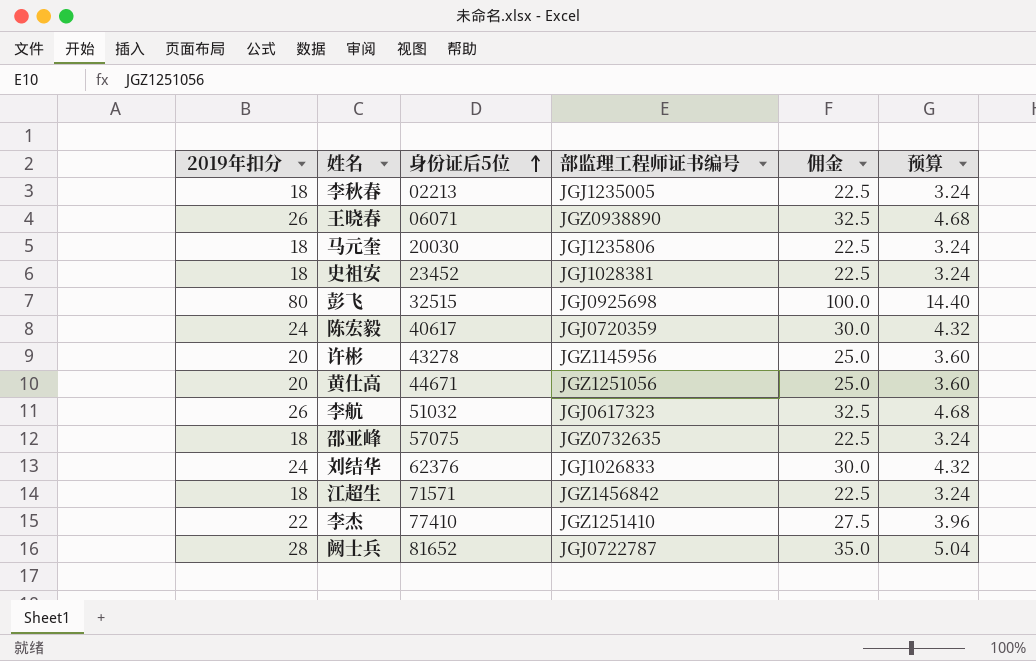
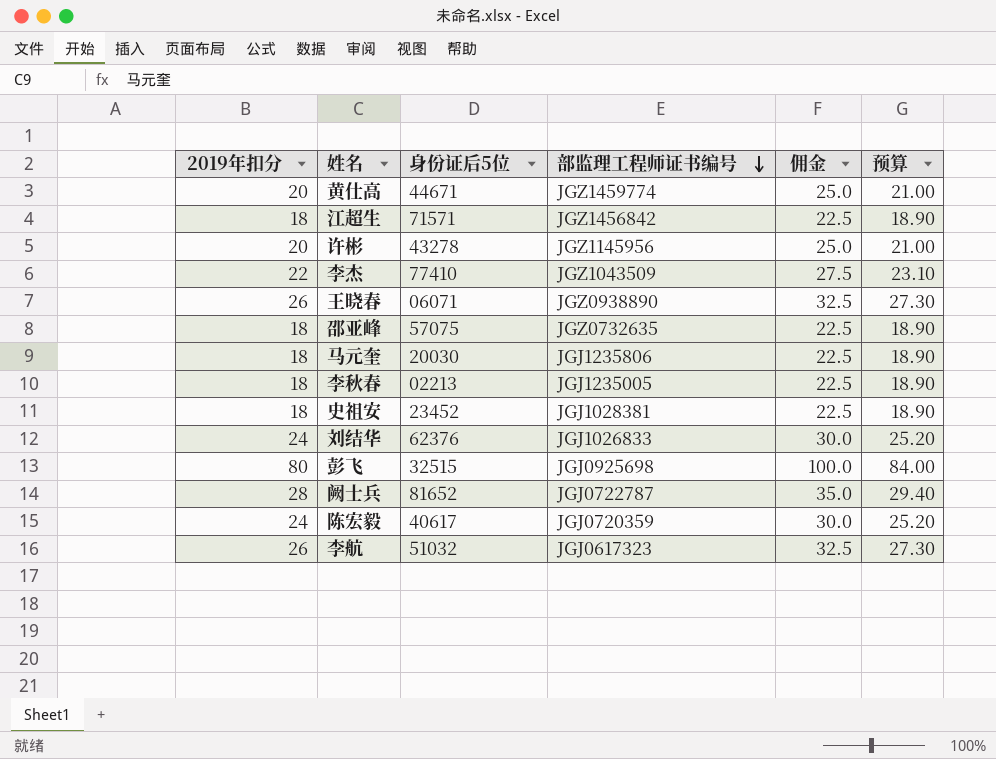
row order: 身份证后5位 ascending -> 部监理工程师证书编号 descending
column 预算 | formula: [2019年扣分] * 0.18 -> [2019年扣分] * 1.05
黄仕高 | 部监理工程师证书编号: JGZ1251056 -> JGZ1459774
李杰 | 部监理工程师证书编号: JGZ1251410 -> JGZ1043509

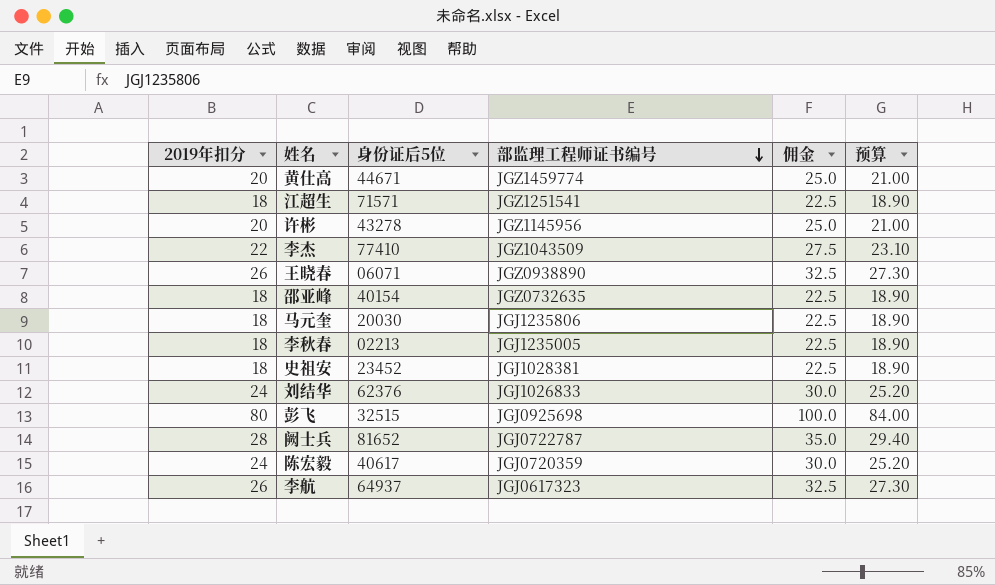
江超生 | 部监理工程师证书编号: JGZ1456842 -> JGZ1251541
邵亚峰 | 身份证后5位: 57075 -> 40154
李航 | 身份证后5位: 51032 -> 64937

